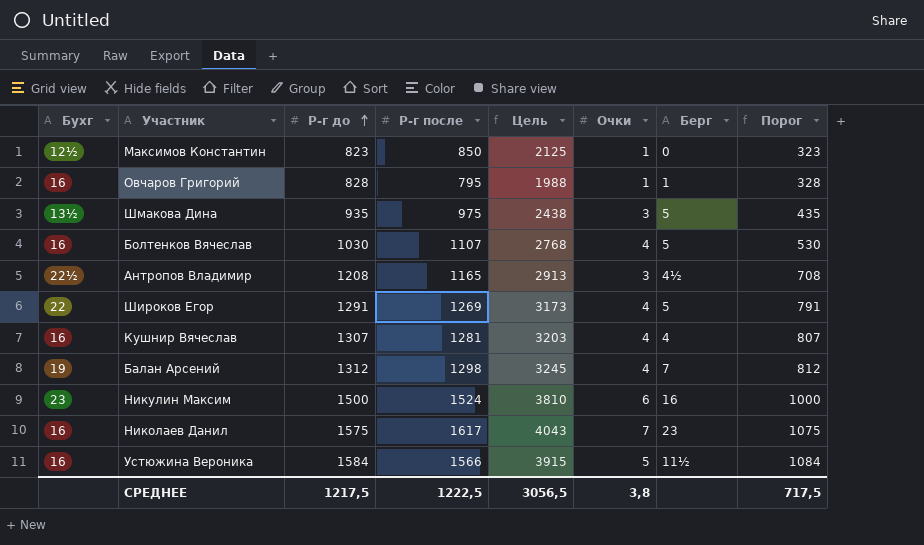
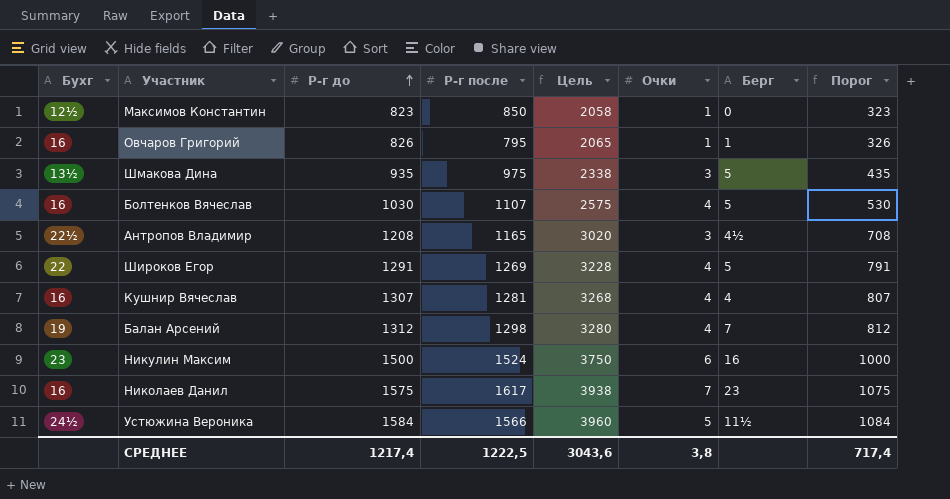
column Цель | formula: [Р-г после] * 2,5 -> [Р-г до] * 2,5
Овчаров Григорий | Р-г до: 828 -> 826
Овчаров Григорий | Порог: 328 -> 326
Устюжина Вероника | Бухг: 16 -> 24½
СРЕДНЕЕ | Р-г до: 1217,5 -> 1217,4
СРЕДНЕЕ | Цель: 3056,5 -> 3043,6
СРЕДНЕЕ | Порог: 717,5 -> 717,4

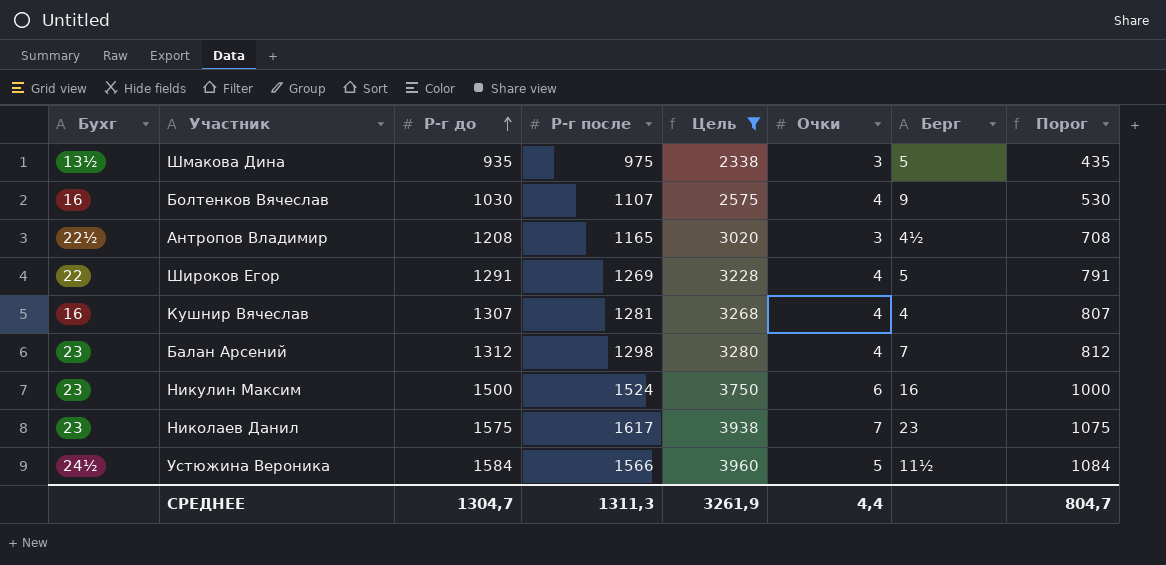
filter: none -> Цель >= 2338
Болтенков Вячеслав | Берг: 5 -> 9
Балан Арсений | Бухг: 19 -> 23
Николаев Данил | Бухг: 16 -> 23
СРЕДНЕЕ | Р-г до: 1217,4 -> 1304,7
СРЕДНЕЕ | Р-г после: 1222,5 -> 1311,3
СРЕДНЕЕ | Цель: 3043,6 -> 3261,9
СРЕДНЕЕ | Очки: 3,8 -> 4,4
СРЕДНЕЕ | Порог: 717,4 -> 804,7

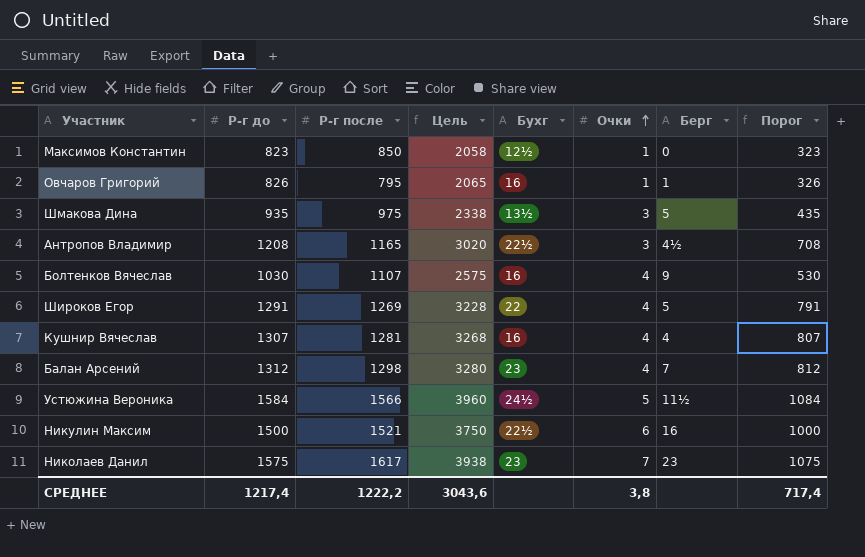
filter: Цель >= 2338 -> none
row order: Р-г до ascending -> Очки ascending
column Бухг | position: 1 -> 5
Никулин Максим | Р-г после: 1524 -> 1521
Никулин Максим | Бухг: 23 -> 22½
СРЕДНЕЕ | Р-г до: 1304,7 -> 1217,4
СРЕДНЕЕ | Р-г после: 1311,3 -> 1222,2
СРЕДНЕЕ | Цель: 3261,9 -> 3043,6
СРЕДНЕЕ | Очки: 4,4 -> 3,8
СРЕДНЕЕ | Порог: 804,7 -> 717,4

